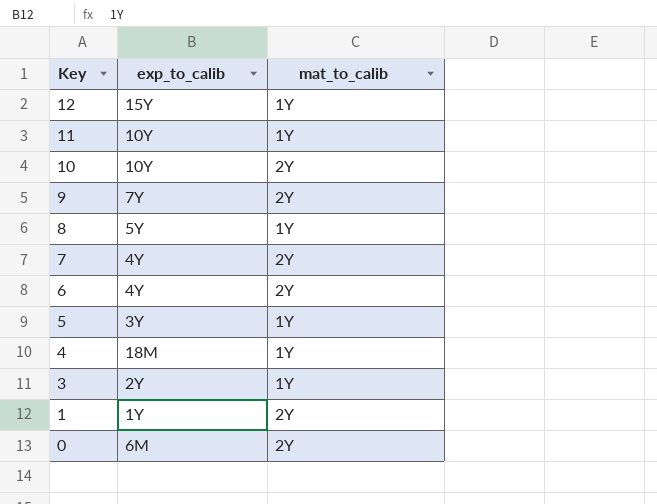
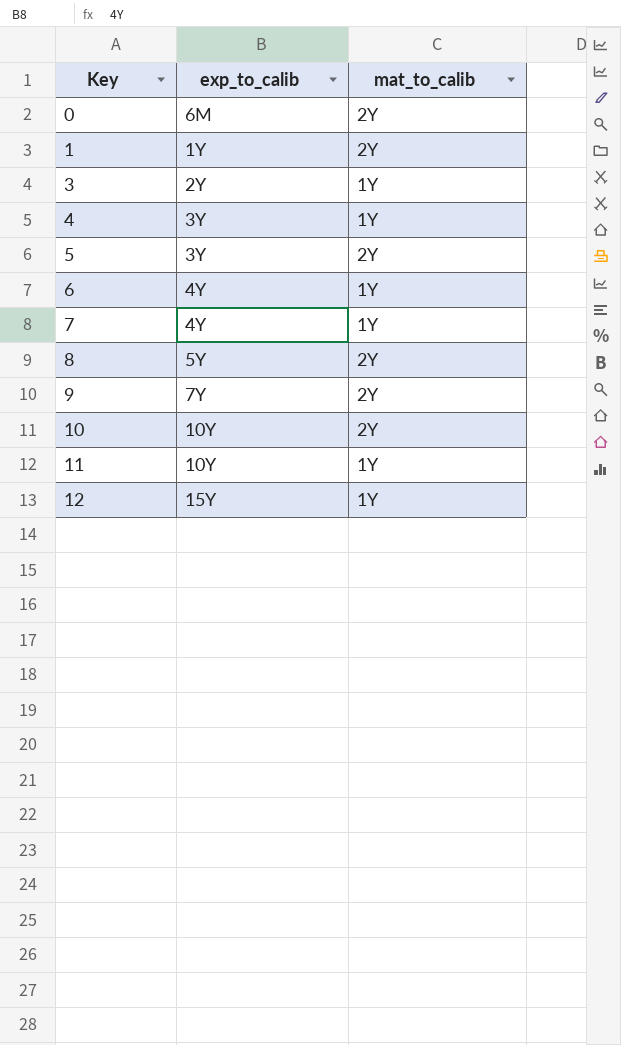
row order: Key descending -> Key ascending
4 | exp_to_calib: 18M -> 3Y
5 | mat_to_calib: 1Y -> 2Y
6 | mat_to_calib: 2Y -> 1Y
7 | mat_to_calib: 2Y -> 1Y
8 | mat_to_calib: 1Y -> 2Y

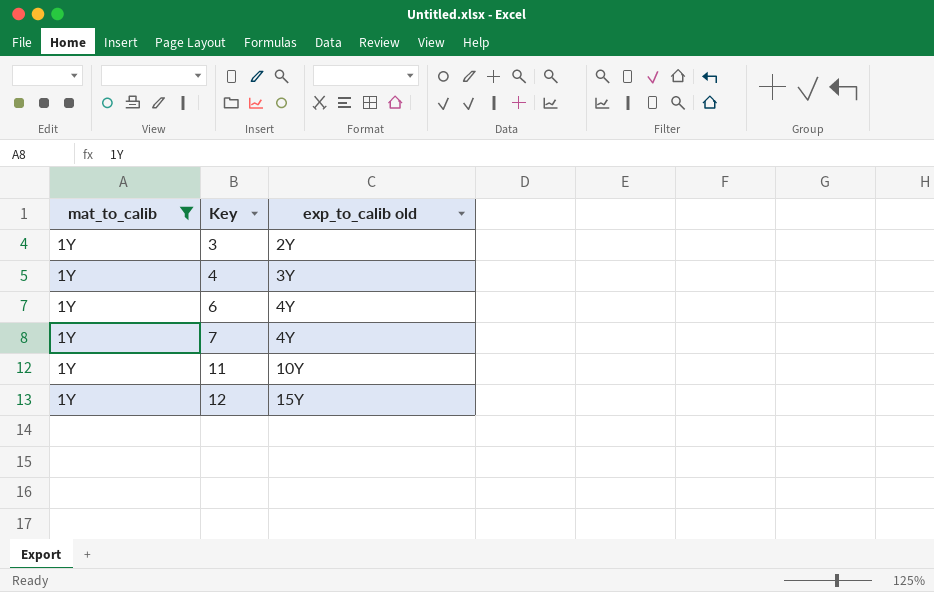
filter: none -> mat_to_calib = 1Y
column mat_to_calib | position: 3 -> 1
column name: exp_to_calib -> exp_to_calib old

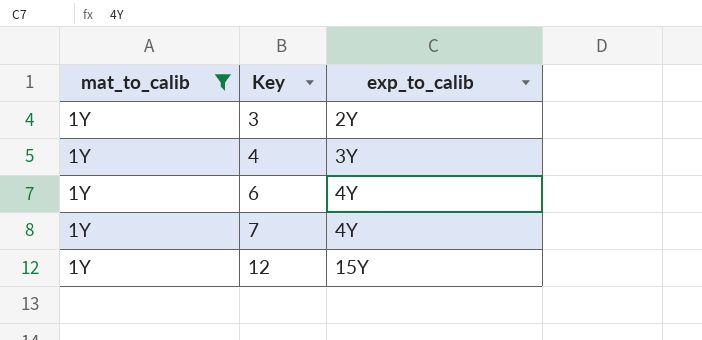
column name: exp_to_calib old -> exp_to_calib
row 11: 1Y | 10Y -> none

